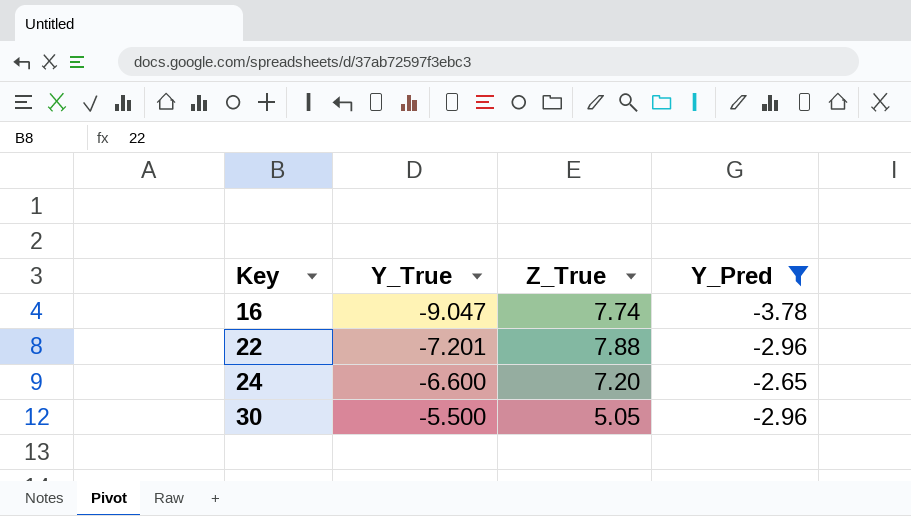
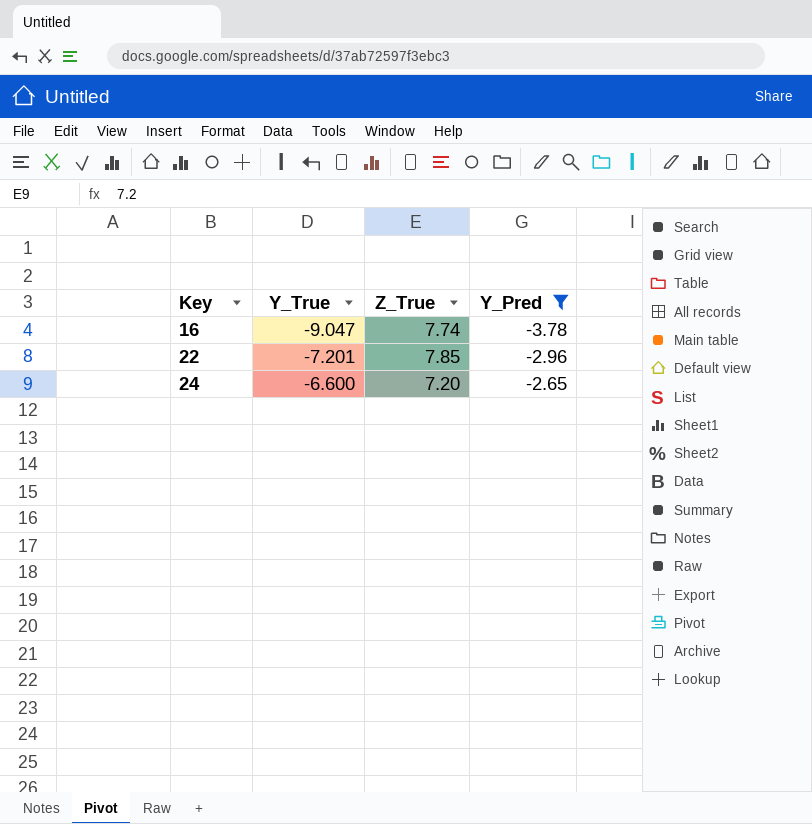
row 30: -5.500 | 5.05 | -2.96 -> none
22 | Z_True: 7.88 -> 7.85

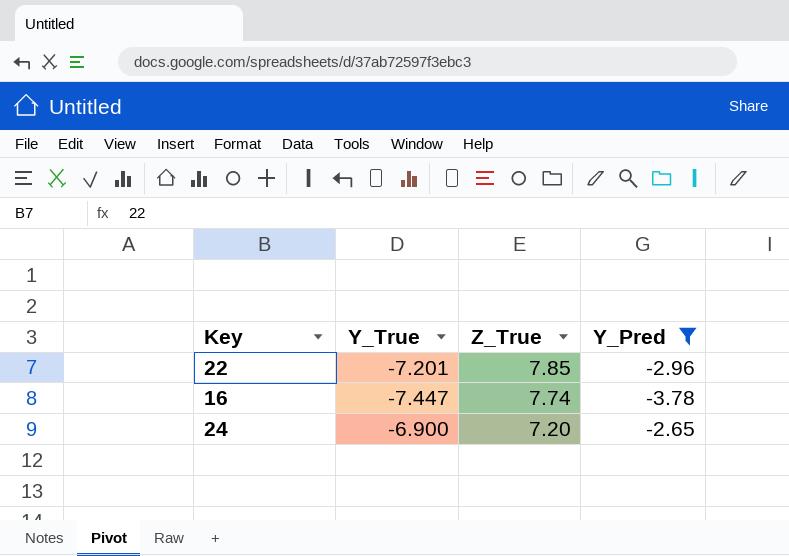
row order: Key ascending -> Z_True descending
16 | Y_True: -9.047 -> -7.447
24 | Y_True: -6.600 -> -6.900

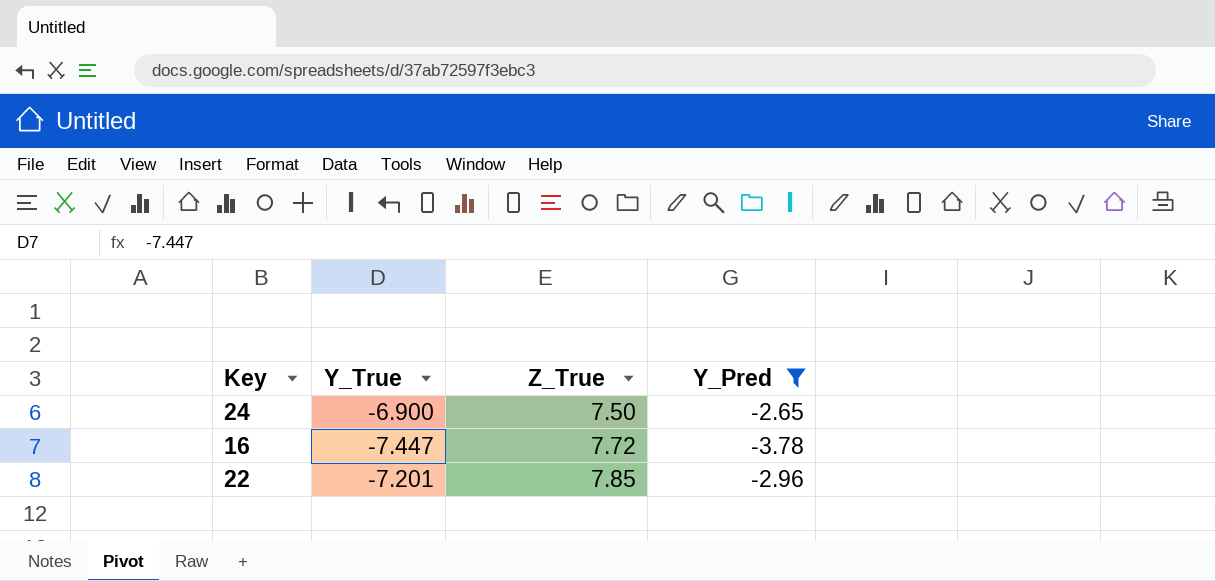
row order: Z_True descending -> Z_True ascending
24 | Z_True: 7.20 -> 7.50
16 | Z_True: 7.74 -> 7.72

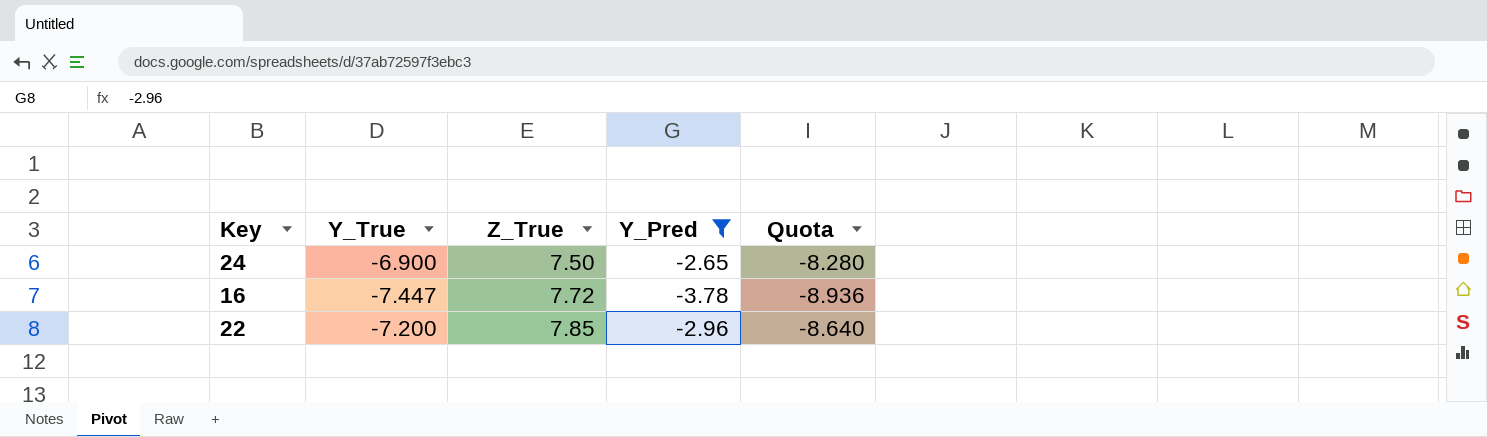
column Quota | formula: none -> [Y_True] * 1.2
22 | Y_True: -7.201 -> -7.200

